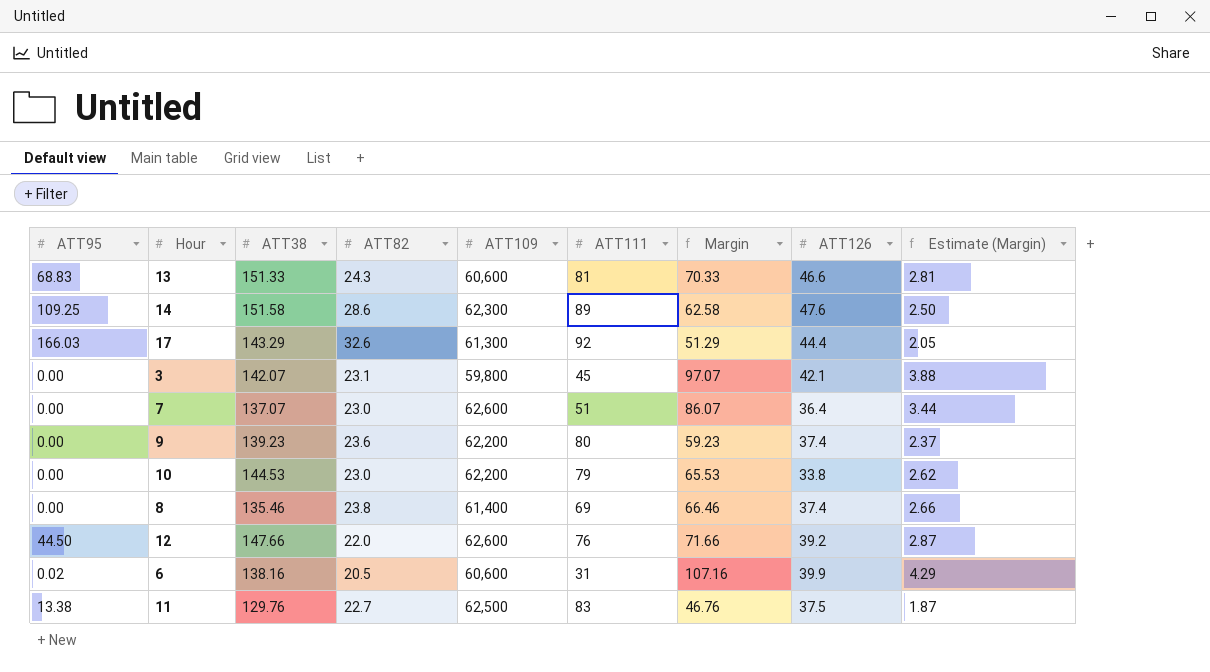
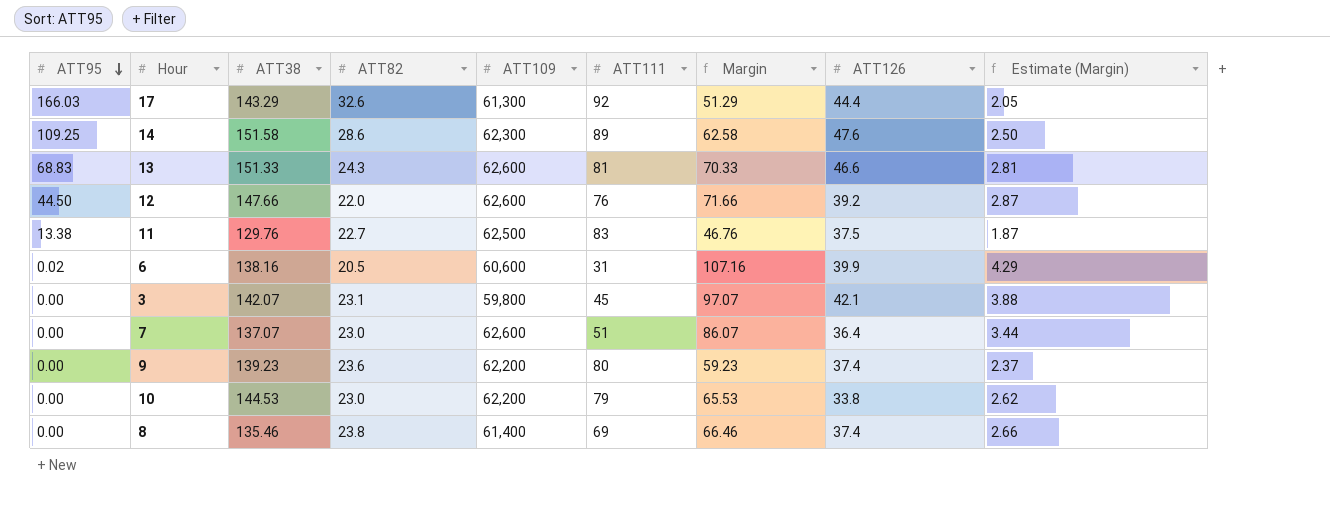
row order: none -> ATT95 descending
13 | ATT109: 60,600 -> 62,600

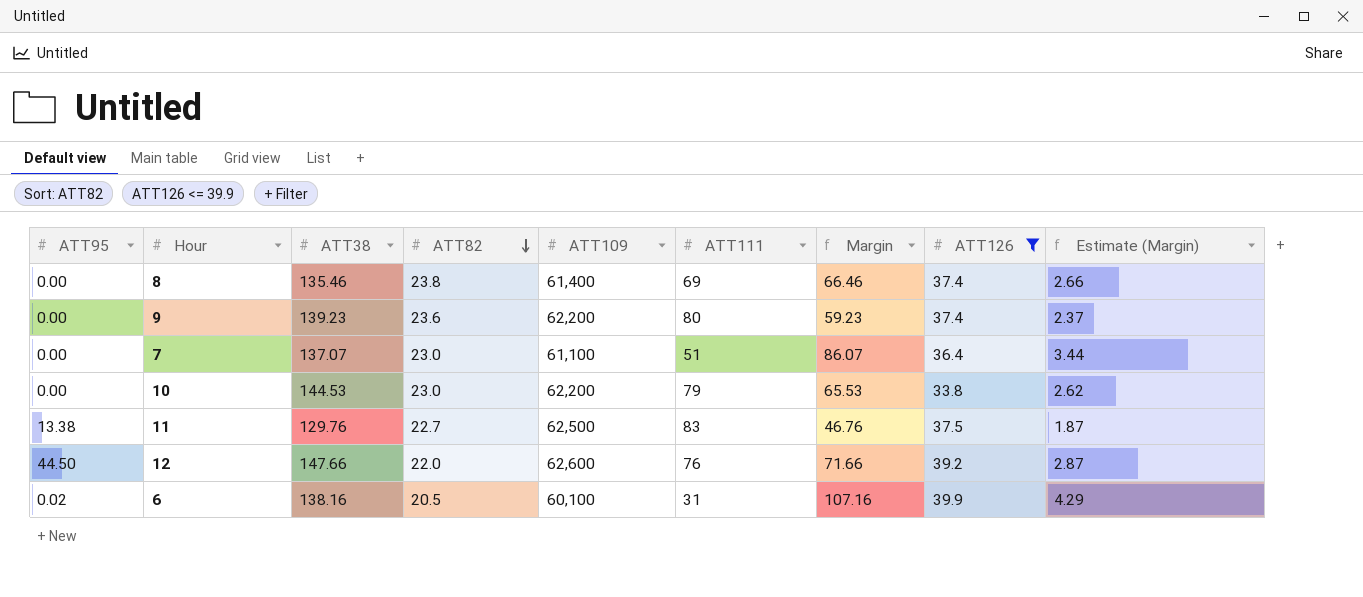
filter: none -> ATT126 <= 39.9
row order: ATT95 descending -> ATT82 descending
7 | ATT109: 62,600 -> 61,100
6 | ATT109: 60,600 -> 60,100

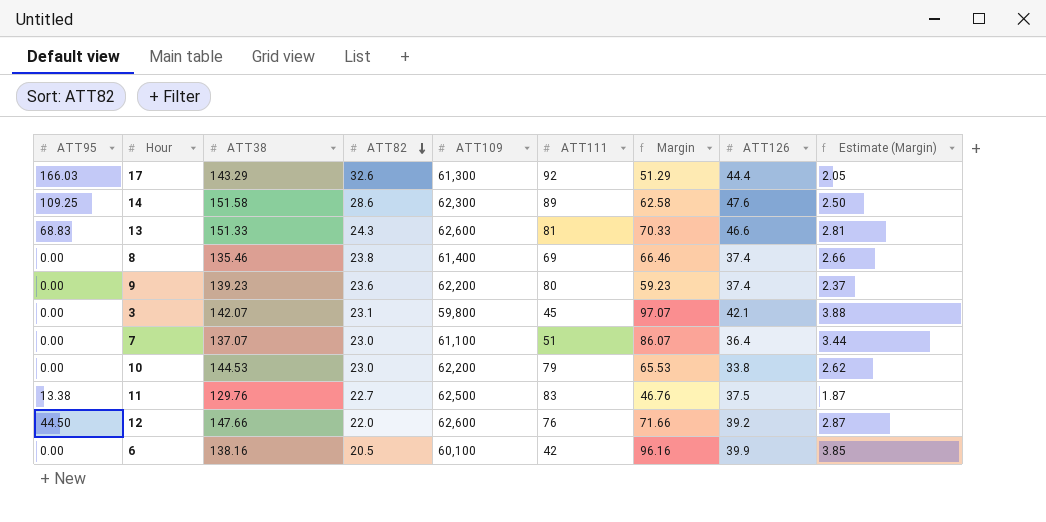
filter: ATT126 <= 39.9 -> none
6 | ATT95: 0.02 -> 0.00
6 | ATT111: 31 -> 42
6 | Margin: 107.16 -> 96.16
6 | Estimate (Margin): 4.29 -> 3.85

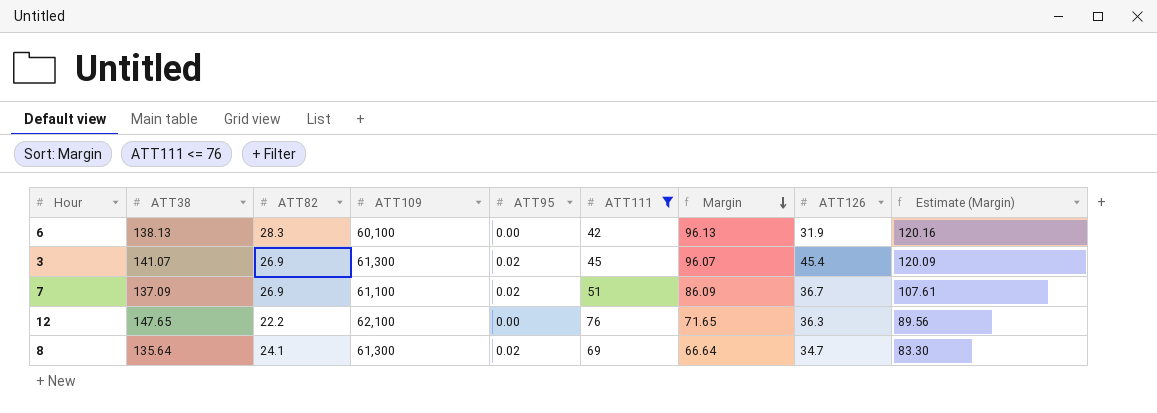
filter: none -> ATT111 <= 76
row order: ATT82 descending -> Margin descending
column ATT95 | position: 1 -> 5
column Estimate (Margin) | formula: [Margin] * 0.04 -> [Margin] * 1.25
6 | ATT38: 138.16 -> 138.13
6 | ATT82: 20.5 -> 28.3
6 | Margin: 96.16 -> 96.13
6 | ATT126: 39.9 -> 31.9
3 | ATT38: 142.07 -> 141.07
3 | ATT82: 23.1 -> 26.9
3 | ATT109: 59,800 -> 61,300
3 | ATT95: 0.00 -> 0.02
3 | Margin: 97.07 -> 96.07
3 | ATT126: 42.1 -> 45.4
7 | ATT38: 137.07 -> 137.09
7 | ATT82: 23.0 -> 26.9
7 | ATT95: 0.00 -> 0.02
7 | Margin: 86.07 -> 86.09
7 | ATT126: 36.4 -> 36.7
12 | ATT38: 147.66 -> 147.65
12 | ATT82: 22.0 -> 22.2
12 | ATT109: 62,600 -> 62,100
12 | ATT95: 44.50 -> 0.00
12 | Margin: 71.66 -> 71.65
12 | ATT126: 39.2 -> 36.3
8 | ATT38: 135.46 -> 135.64
8 | ATT82: 23.8 -> 24.1
8 | ATT109: 61,400 -> 61,300
8 | ATT95: 0.00 -> 0.02
8 | Margin: 66.46 -> 66.64
8 | ATT126: 37.4 -> 34.7

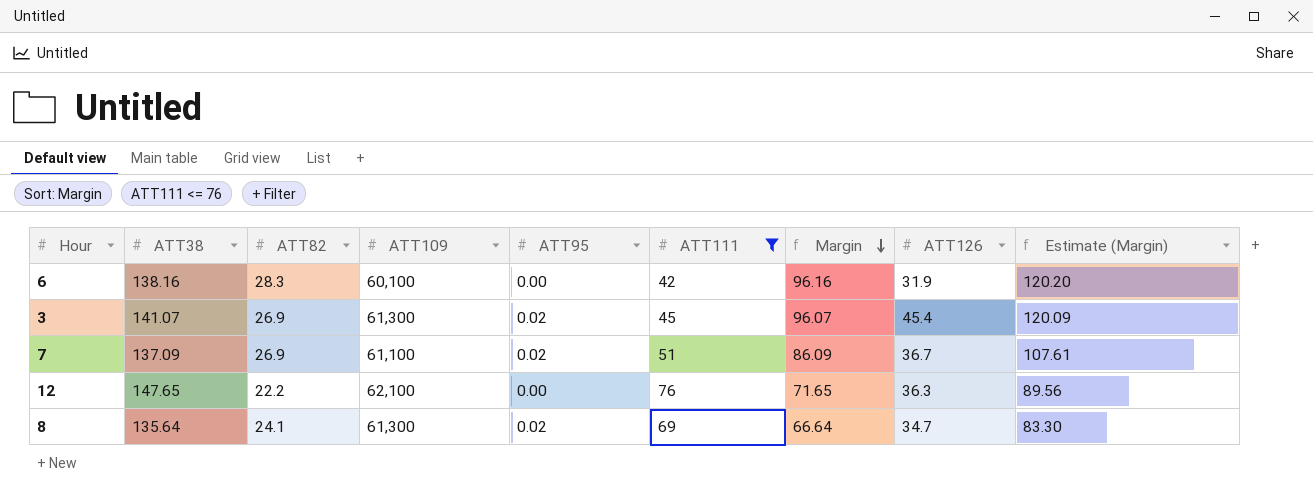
6 | ATT38: 138.13 -> 138.16
6 | Margin: 96.13 -> 96.16
6 | Estimate (Margin): 120.16 -> 120.20

